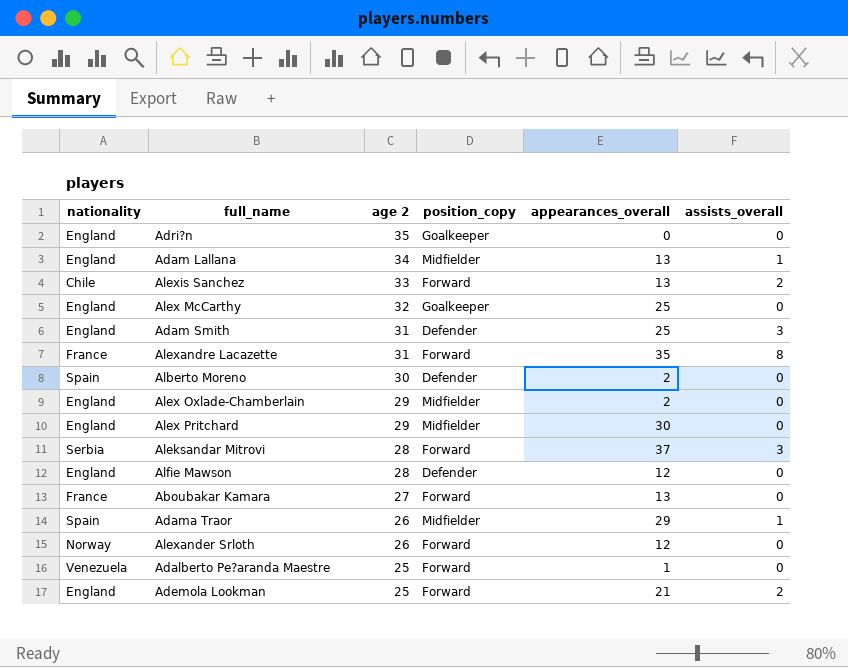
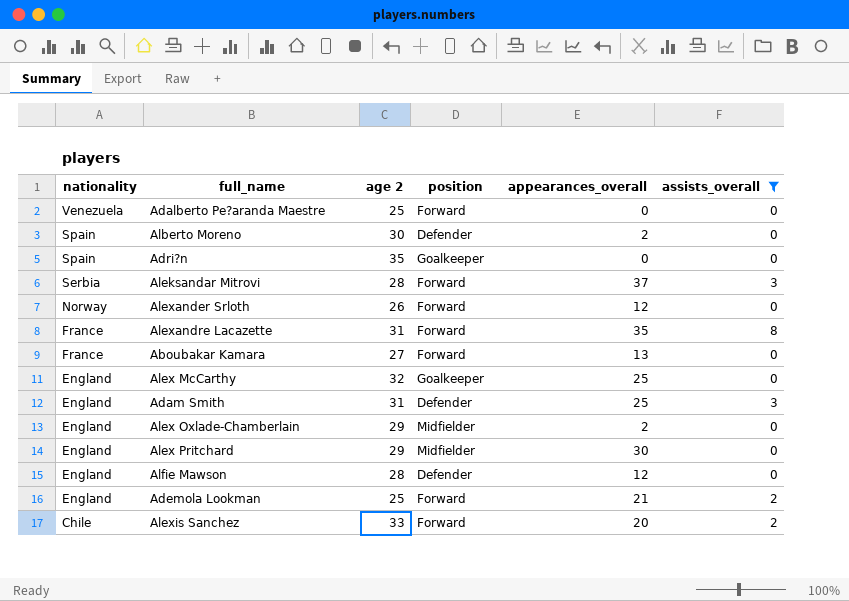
filter: none -> assists_overall != 1
row order: age 2 descending -> nationality descending
column name: position_copy -> position
Adalberto Pe?aranda Maestre | appearances_overall: 1 -> 0
Adri?n | nationality: England -> Spain
Alexis Sanchez | appearances_overall: 13 -> 20

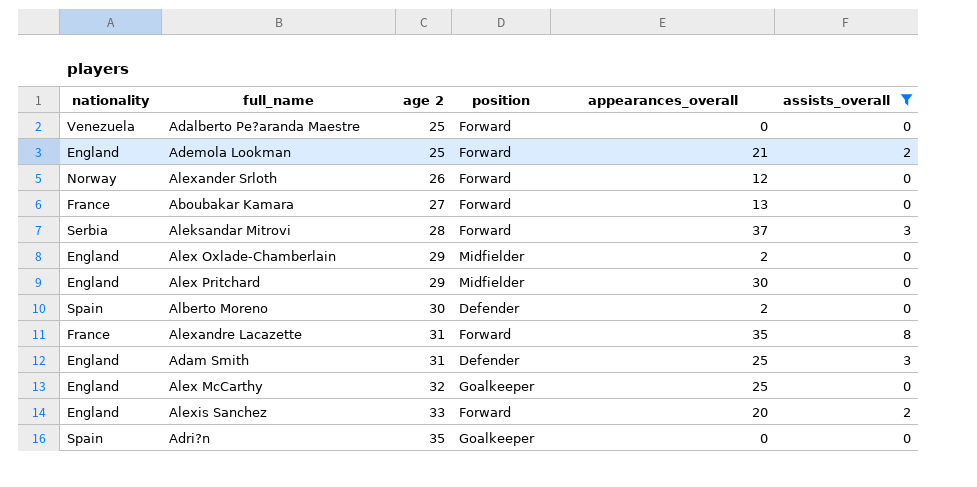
row order: nationality descending -> age 2 ascending
row Alfie Mawson: England | 28 | Defender | 12 | 0 -> none
Alexis Sanchez | nationality: Chile -> England

